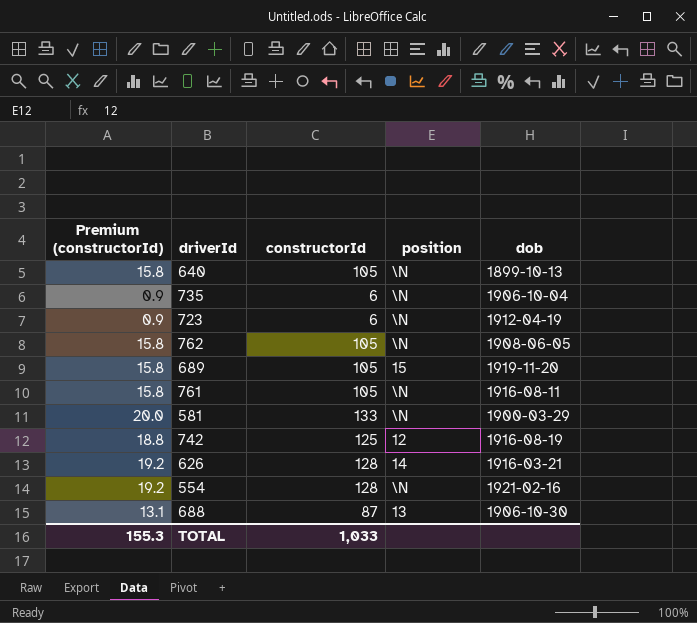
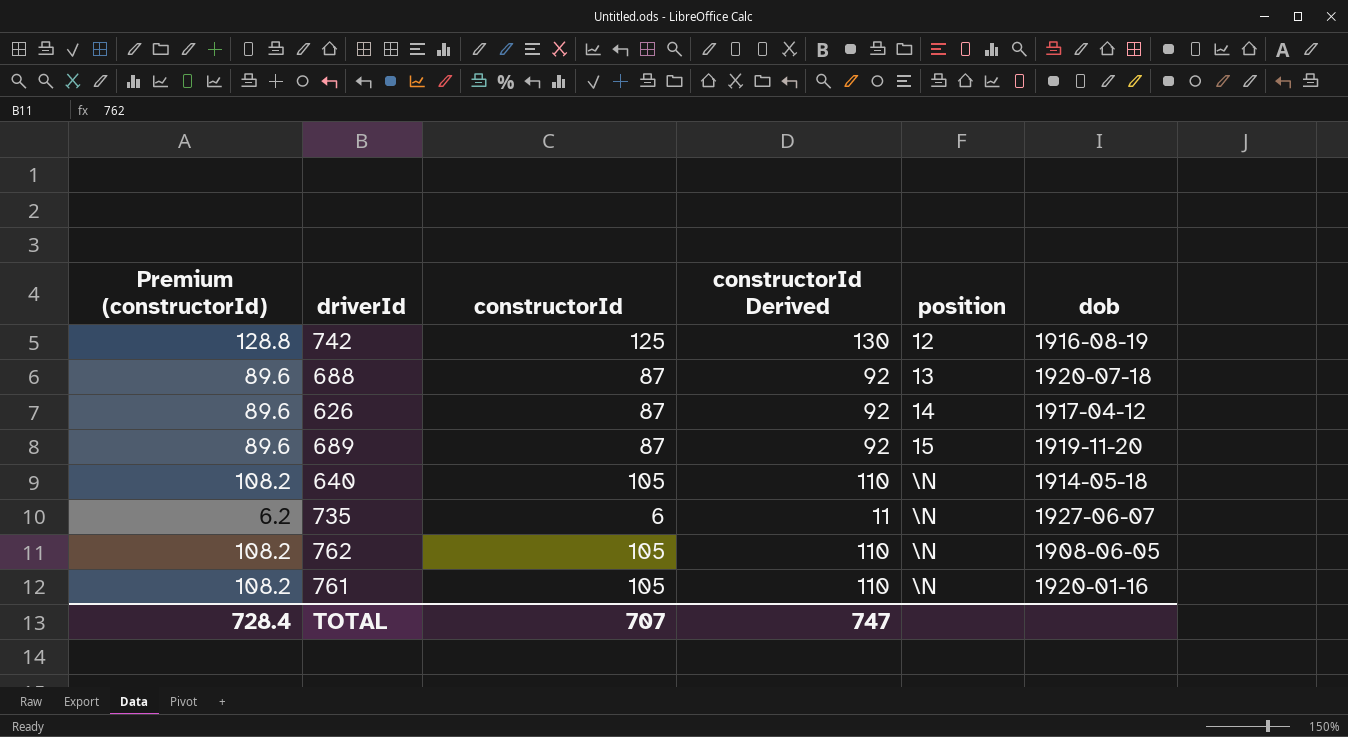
row order: none -> position ascending
column Premium (constructorId) | formula: [constructorId] * 0.15 -> [constructorId] * 1.03
column constructorId Derived | formula: none -> [constructorId] + 5
row 723: 0.9 | 6 | \N | 1912-04-19 -> none
row 581: 20.0 | 133 | \N | 1900-03-29 -> none
row 554: 19.2 | 128 | \N | 1921-02-16 -> none
688 | dob: 1906-10-30 -> 1920-07-18
626 | constructorId: 128 -> 87
626 | dob: 1916-03-21 -> 1917-04-12
689 | constructorId: 105 -> 87
640 | dob: 1899-10-13 -> 1914-05-18
735 | dob: 1906-10-04 -> 1927-06-07
761 | dob: 1916-08-11 -> 1920-01-16
TOTAL | Premium (constructorId): 155.3 -> 728.4
TOTAL | constructorId: 1,033 -> 707

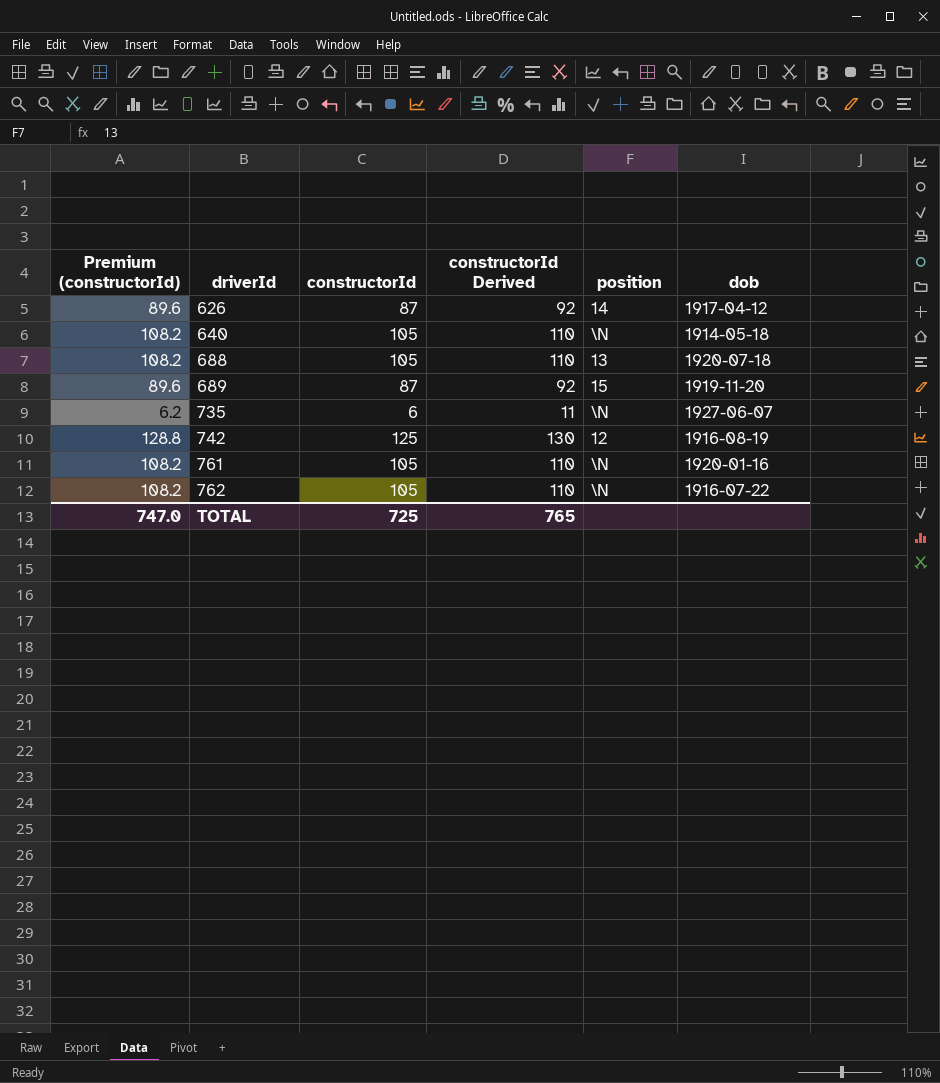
row order: position ascending -> driverId ascending
688 | Premium (constructorId): 89.6 -> 108.2
688 | constructorId: 87 -> 105
688 | constructorId Derived: 92 -> 110
762 | dob: 1908-06-05 -> 1916-07-22
TOTAL | Premium (constructorId): 728.4 -> 747.0
TOTAL | constructorId: 707 -> 725
TOTAL | constructorId Derived: 747 -> 765

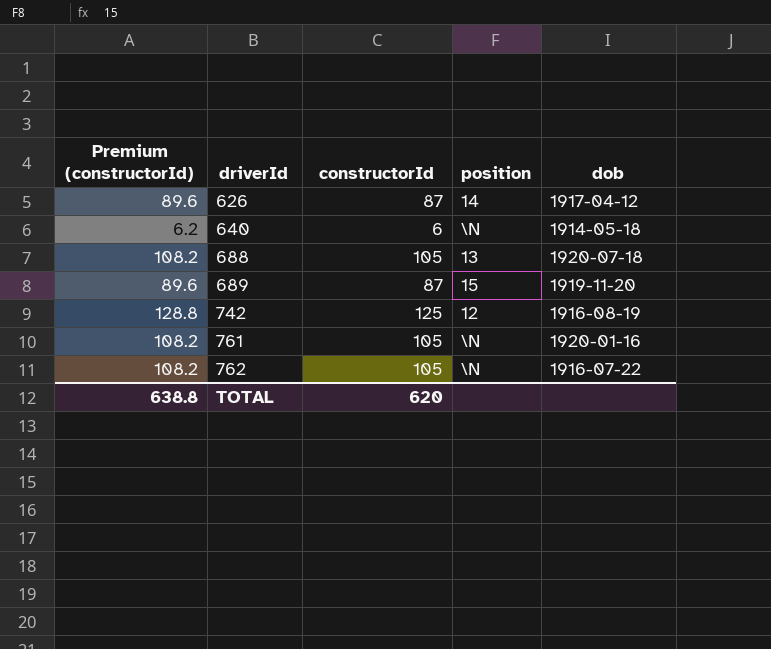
column constructorId Derived | formula: [constructorId] + 5 -> none
row 735: 6.2 | 6 | 11 | \N | 1927-06-07 -> none
640 | Premium (constructorId): 108.2 -> 6.2
640 | constructorId: 105 -> 6
TOTAL | Premium (constructorId): 747.0 -> 638.8
TOTAL | constructorId: 725 -> 620

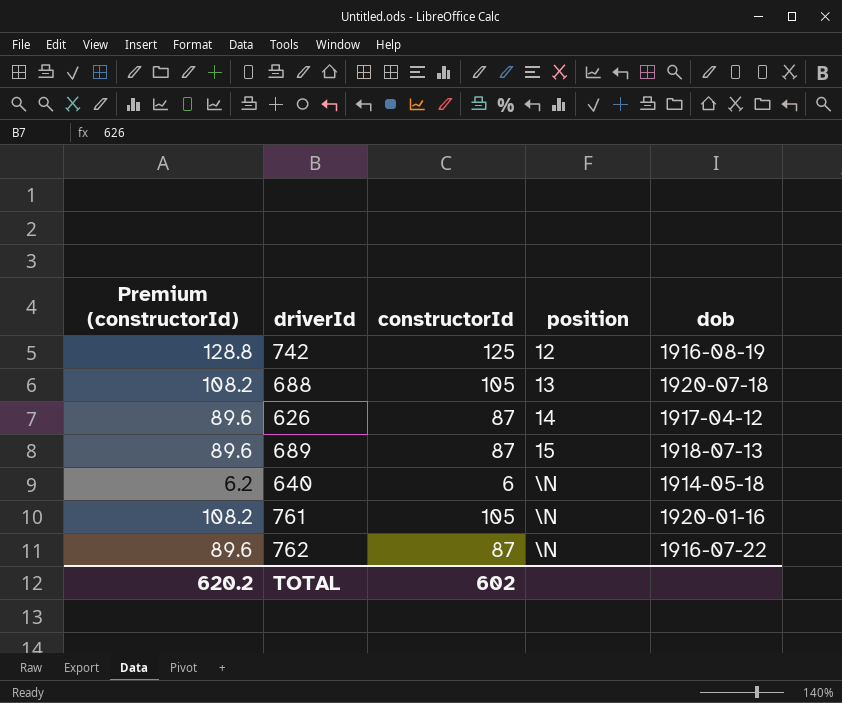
row order: driverId ascending -> position ascending
689 | dob: 1919-11-20 -> 1918-07-13
762 | Premium (constructorId): 108.2 -> 89.6
762 | constructorId: 105 -> 87
TOTAL | Premium (constructorId): 638.8 -> 620.2
TOTAL | constructorId: 620 -> 602

